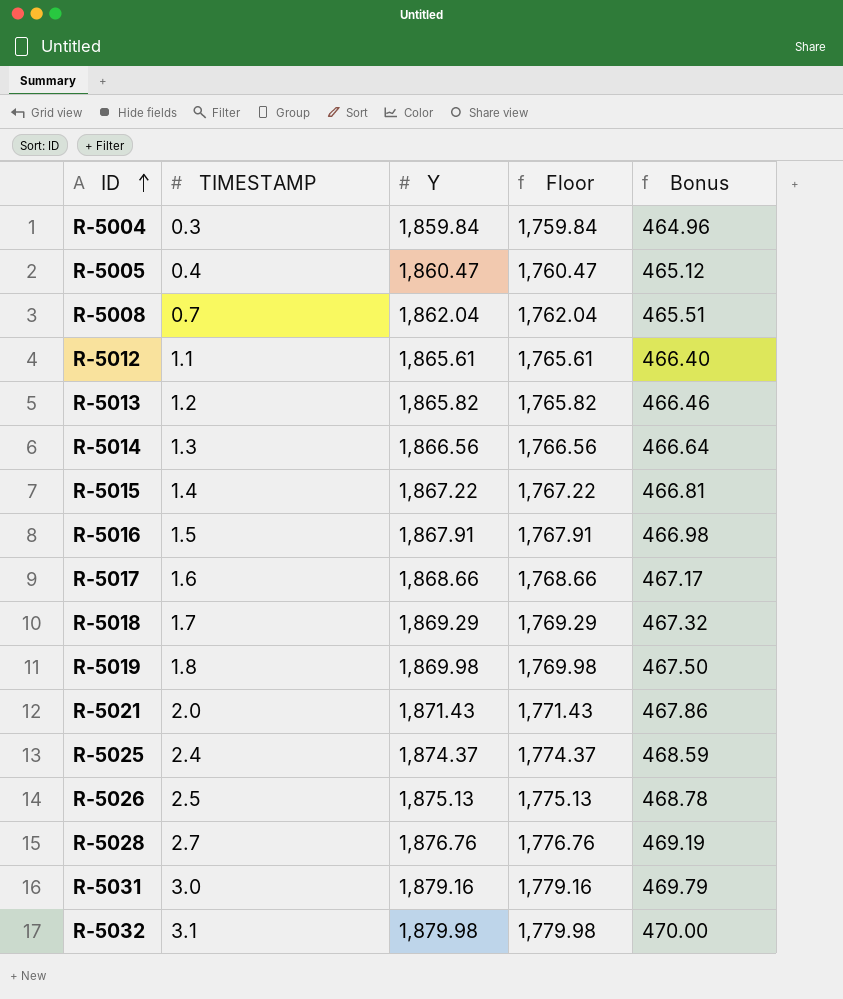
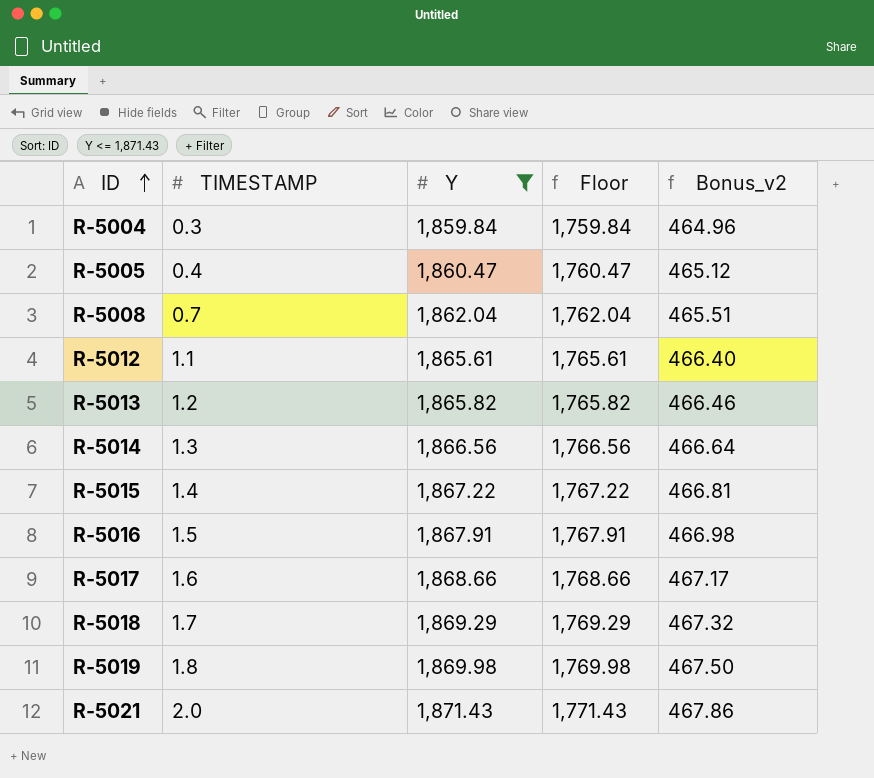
filter: none -> Y <= 1,871.43
column name: Bonus -> Bonus_v2

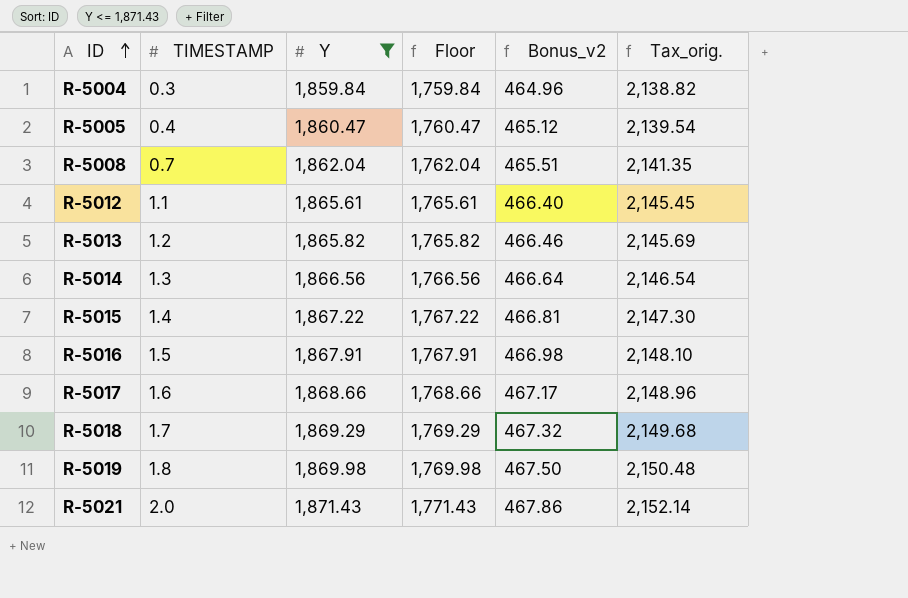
column Tax_orig. | formula: none -> [Y] * 1.15

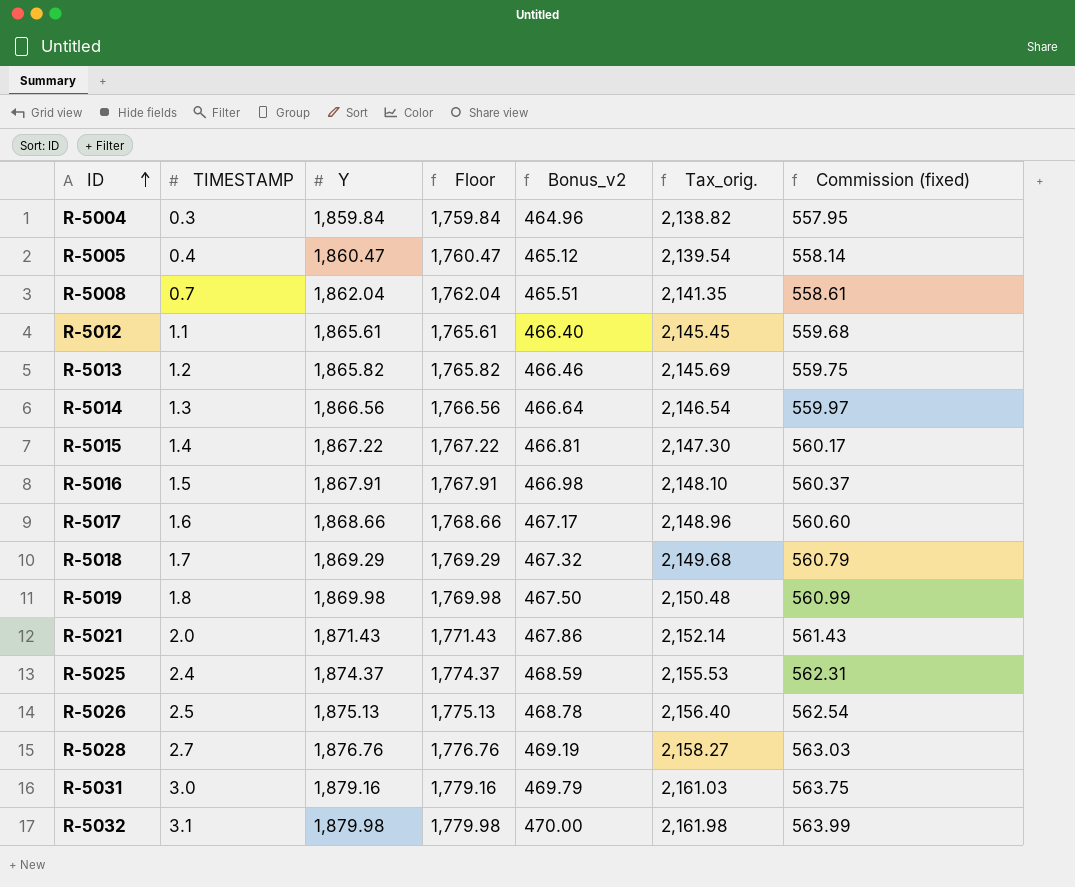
filter: Y <= 1,871.43 -> none
column Commission (fixed) | formula: none -> [Y] * 0.3

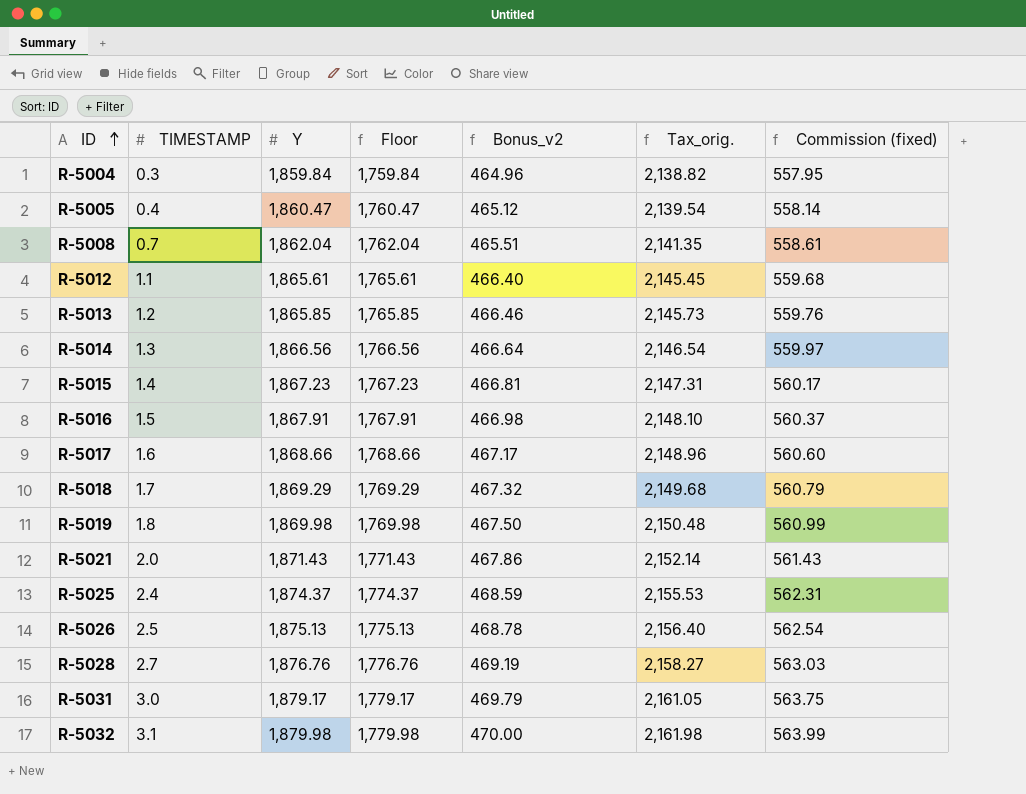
R-5013 | Y: 1,865.82 -> 1,865.85
R-5013 | Floor: 1,765.82 -> 1,765.85
R-5013 | Tax_orig.: 2,145.69 -> 2,145.73
R-5013 | Commission (fixed): 559.75 -> 559.76
R-5015 | Y: 1,867.22 -> 1,867.23
R-5015 | Floor: 1,767.22 -> 1,767.23
R-5015 | Tax_orig.: 2,147.30 -> 2,147.31
R-5031 | Y: 1,879.16 -> 1,879.17
R-5031 | Floor: 1,779.16 -> 1,779.17
R-5031 | Tax_orig.: 2,161.03 -> 2,161.05

